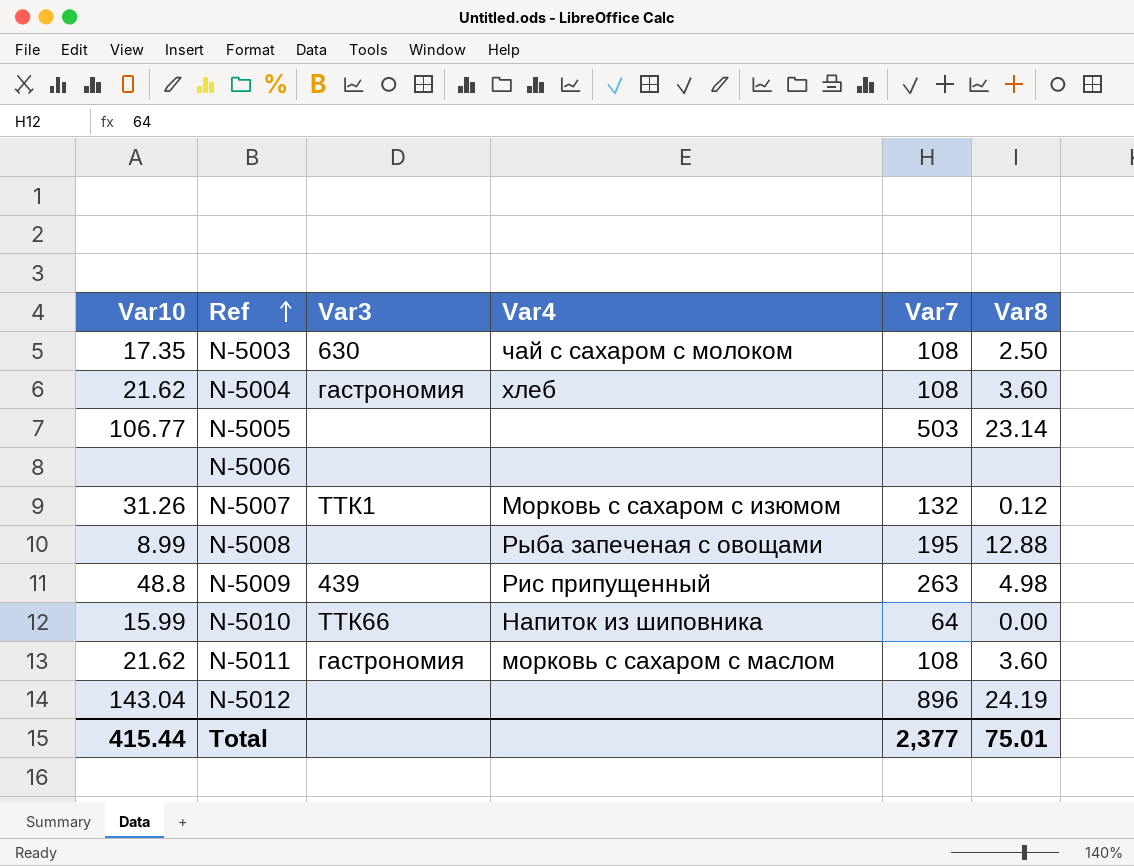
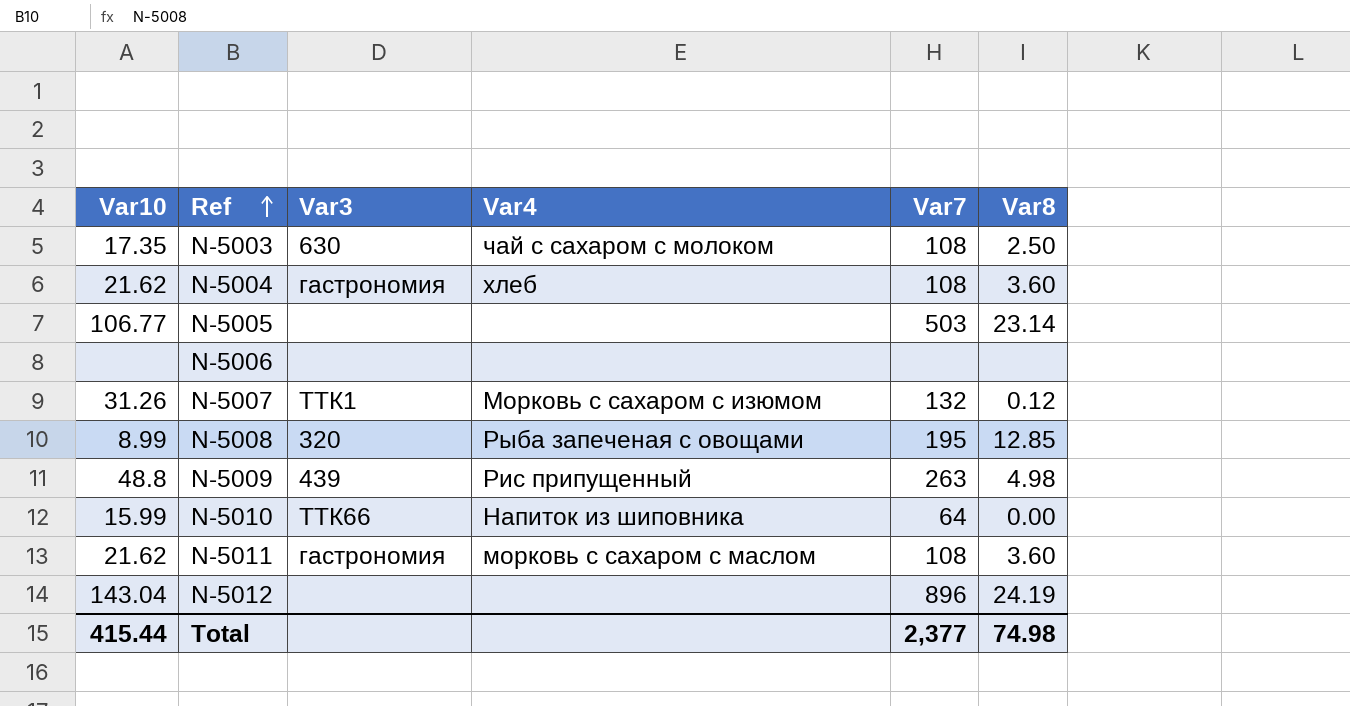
N-5008 | Var3: none -> 320
N-5008 | Var8: 12.88 -> 12.85
Total | Var8: 75.01 -> 74.98

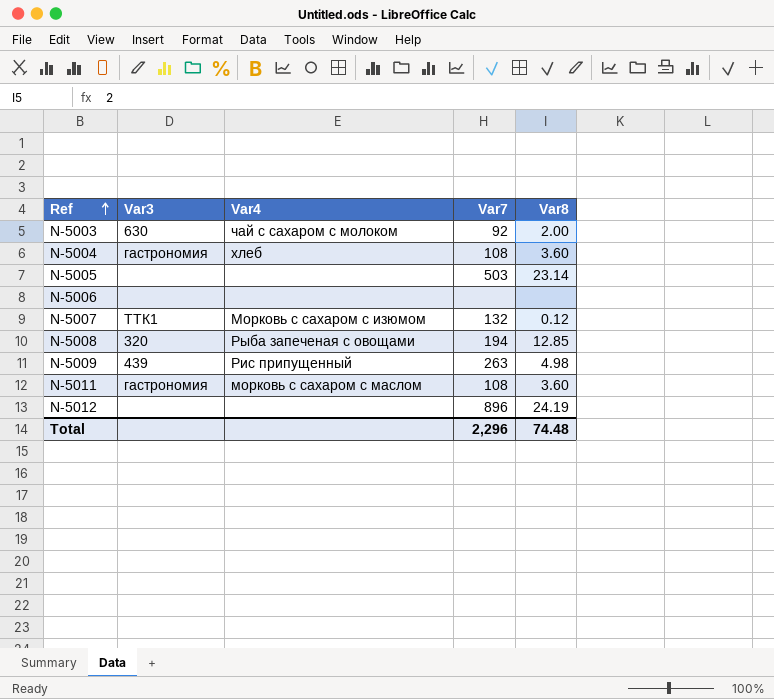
column Var10 | position: 1 -> none
row N-5010: 15.99 | ТТК66 | Напиток из шиповника | 64 | 0.00 -> none
N-5003 | Var7: 108 -> 92
N-5003 | Var8: 2.50 -> 2.00
N-5008 | Var7: 195 -> 194
Total | Var7: 2,377 -> 2,296
Total | Var8: 74.98 -> 74.48

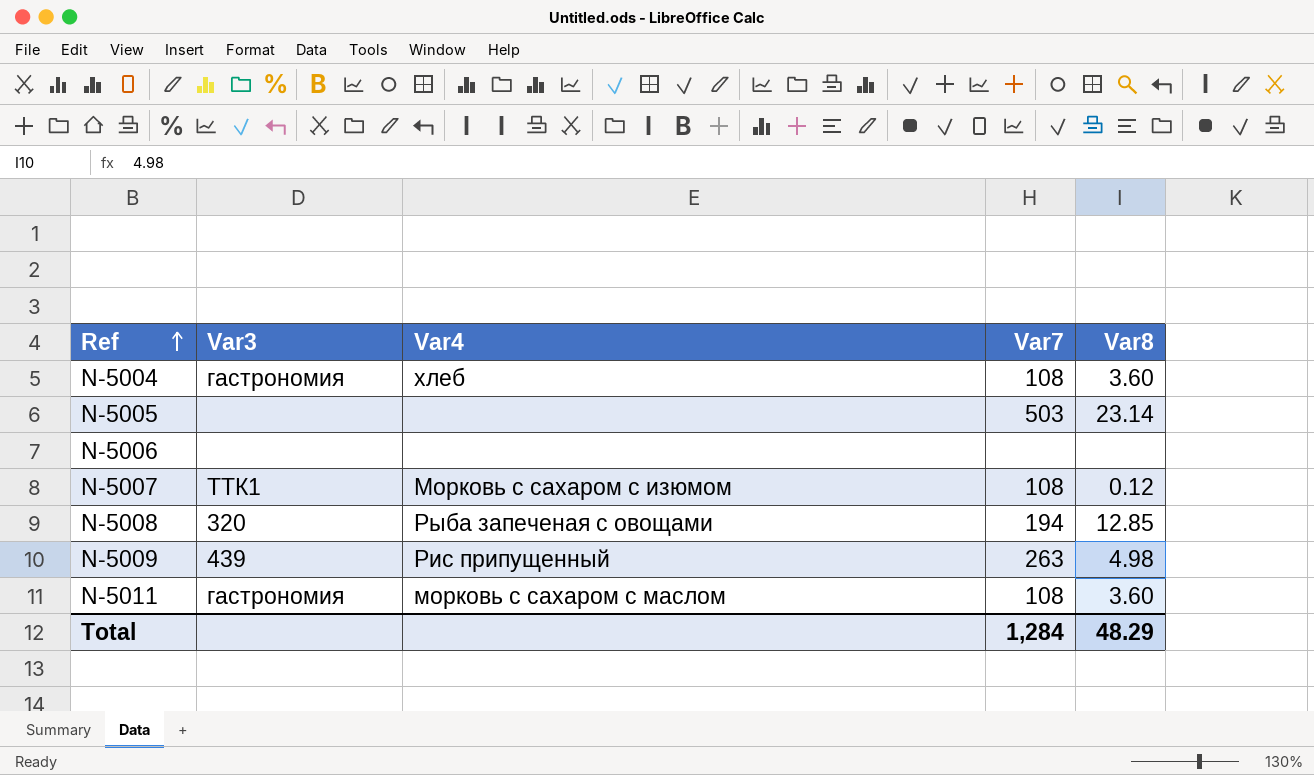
row N-5003: 630 | чай с сахаром с молоком | 92 | 2.00 -> none
row N-5012: none | none | 896 | 24.19 -> none
N-5007 | Var7: 132 -> 108
Total | Var7: 2,296 -> 1,284
Total | Var8: 74.48 -> 48.29

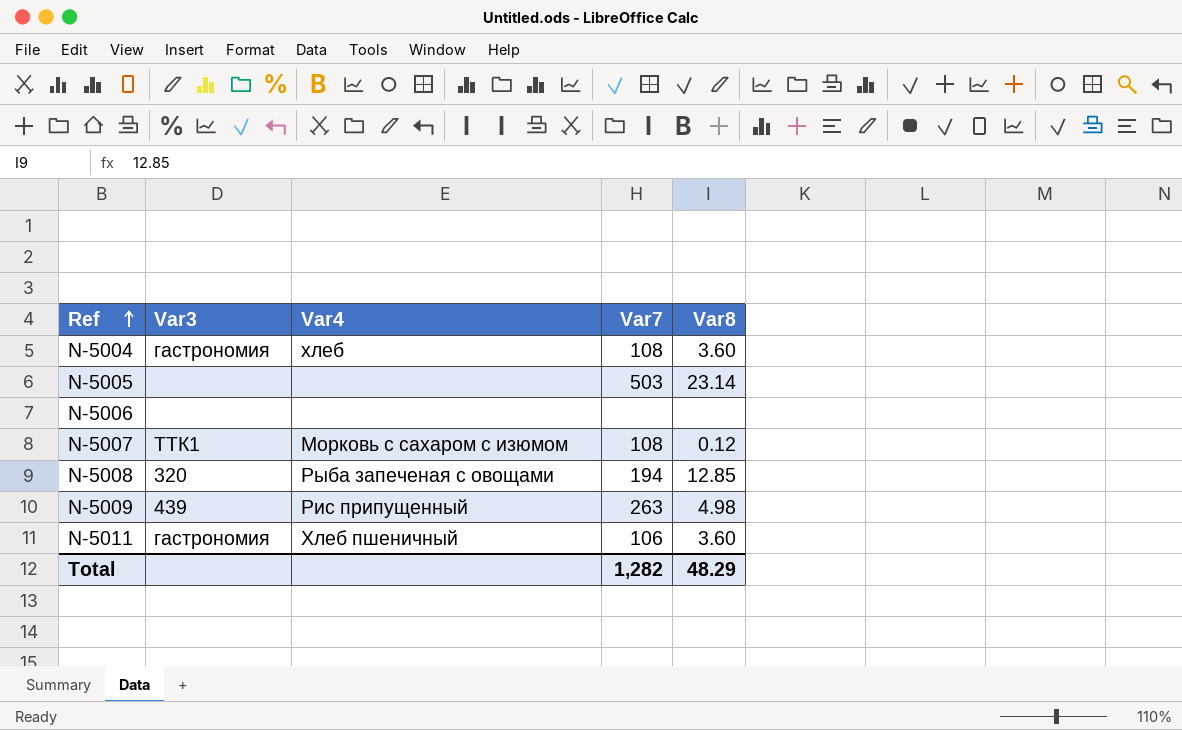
N-5011 | Var4: морковь с сахаром с маслом -> Хлеб пшеничный
N-5011 | Var7: 108 -> 106
Total | Var7: 1,284 -> 1,282

